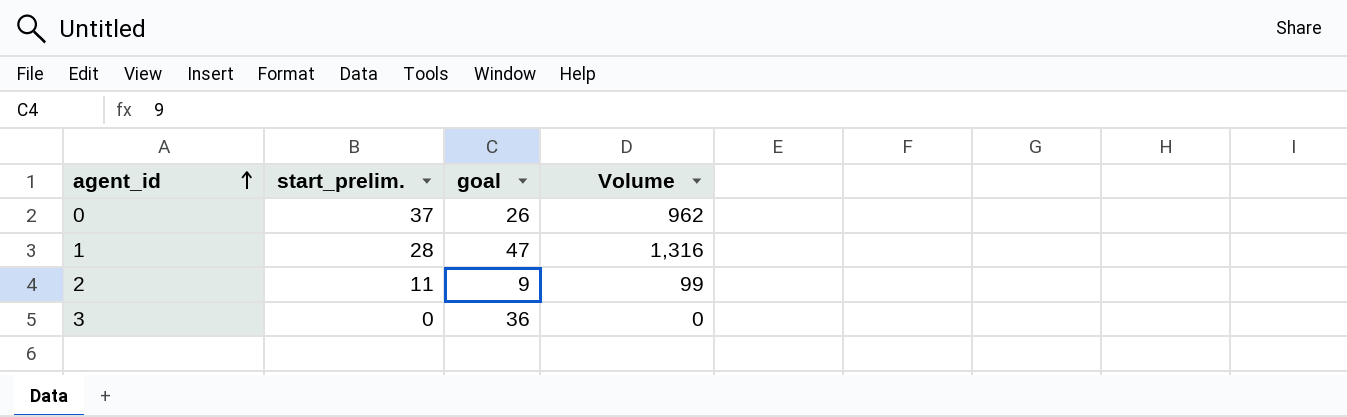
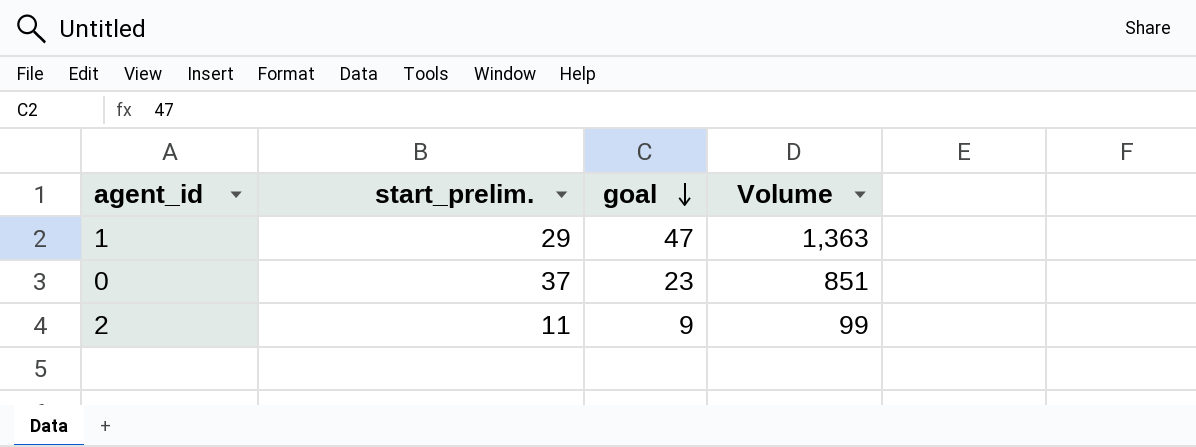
row order: agent_id ascending -> goal descending
row 3: 0 | 36 | 0 -> none
1 | start_prelim.: 28 -> 29
1 | Volume: 1,316 -> 1,363
0 | goal: 26 -> 23
0 | Volume: 962 -> 851

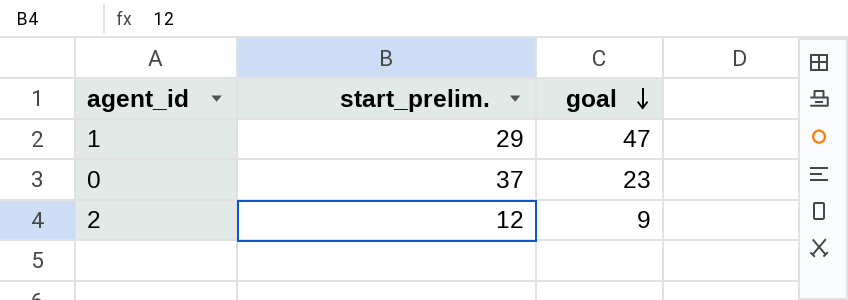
column Volume | formula: [start_prelim.] * [goal] -> none
2 | start_prelim.: 11 -> 12

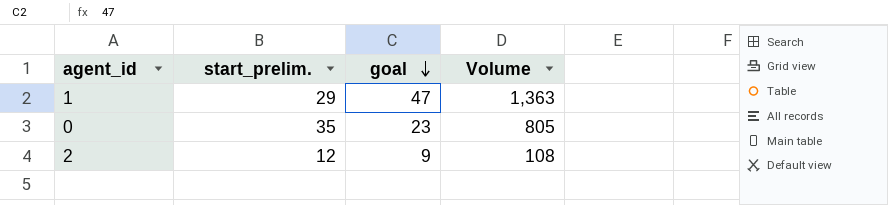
column Volume | formula: none -> [start_prelim.] * [goal]
0 | start_prelim.: 37 -> 35

